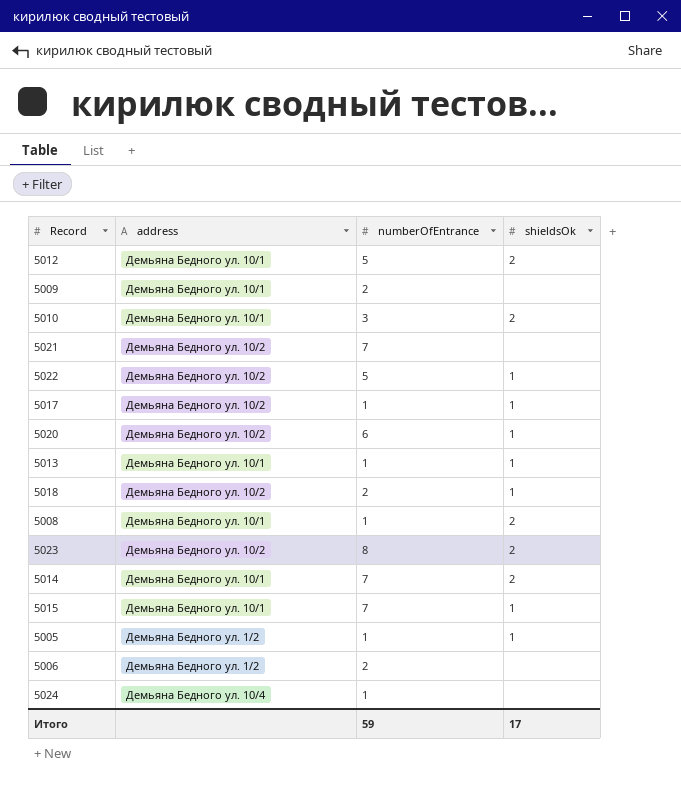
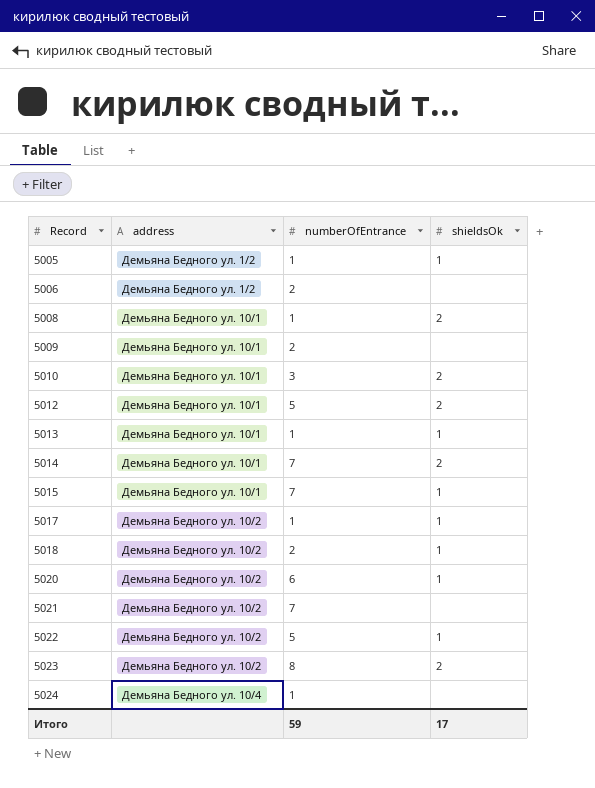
row order: none -> Record ascending

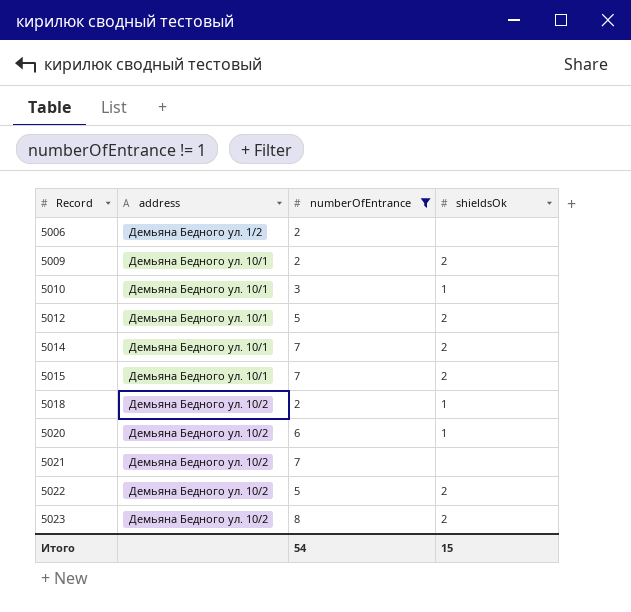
filter: none -> numberOfEntrance != 1
5009 | shieldsOk: none -> 2
5010 | shieldsOk: 2 -> 1
5015 | shieldsOk: 1 -> 2
5022 | shieldsOk: 1 -> 2
Итого | numberOfEntrance: 59 -> 54
Итого | shieldsOk: 17 -> 15

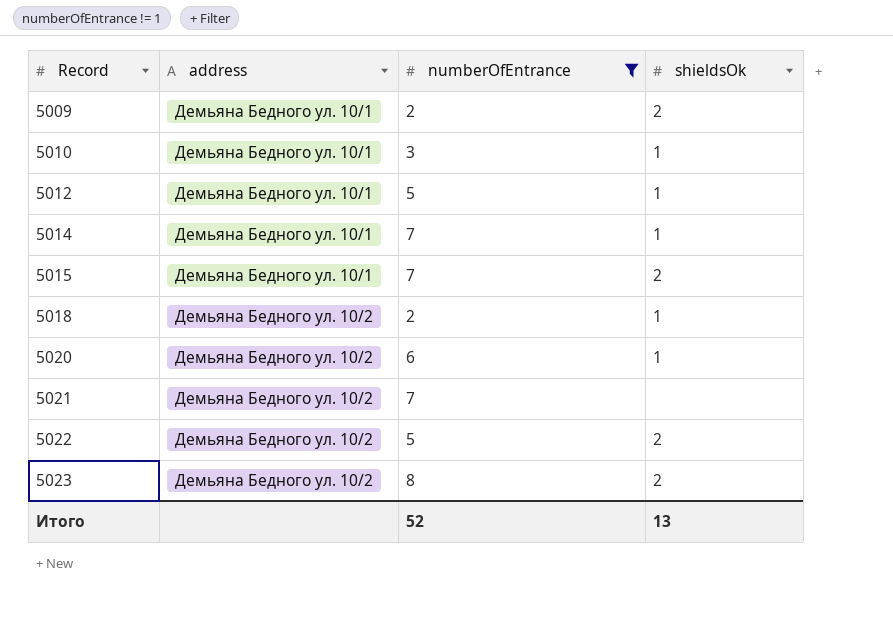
row 5006: Демьяна Бедного ул. 1/2 | 2 | none -> none
5012 | shieldsOk: 2 -> 1
5014 | shieldsOk: 2 -> 1
Итого | numberOfEntrance: 54 -> 52
Итого | shieldsOk: 15 -> 13

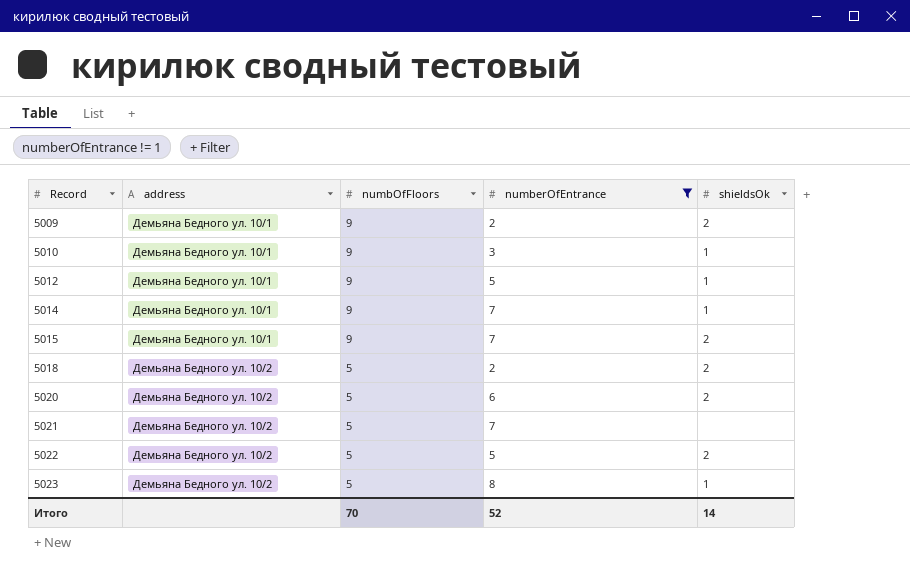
column numbOfFloors | position: none -> 3
5018 | shieldsOk: 1 -> 2
5020 | shieldsOk: 1 -> 2
5023 | shieldsOk: 2 -> 1
Итого | shieldsOk: 13 -> 14

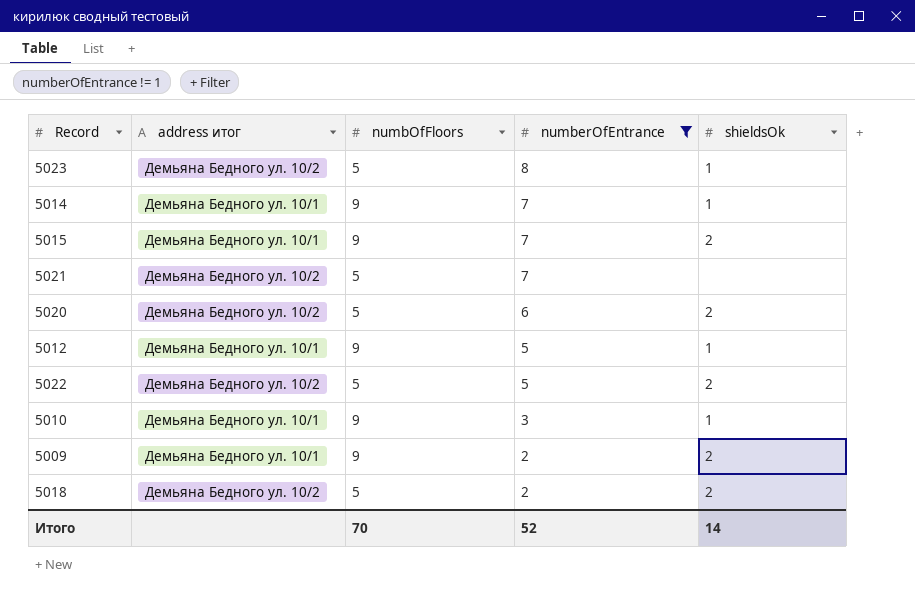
row order: Record ascending -> numberOfEntrance descending
column name: address -> address итог

